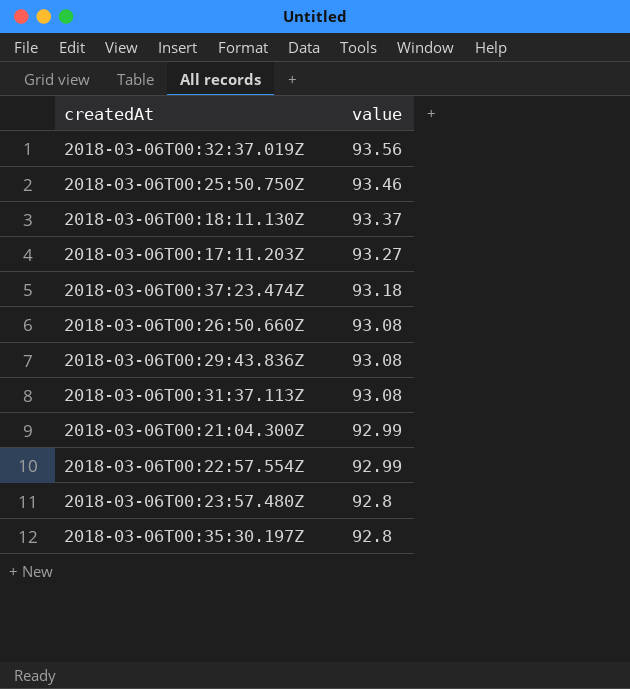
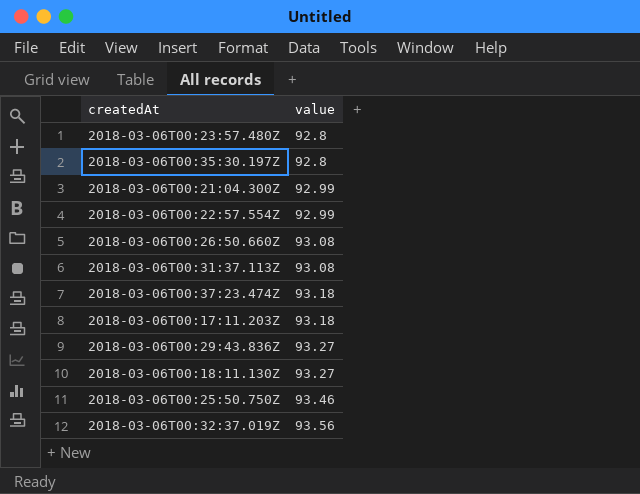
row order: value descending -> value ascending
2018-03-06T00:17:11.203Z | value: 93.27 -> 93.18
2018-03-06T00:29:43.836Z | value: 93.08 -> 93.27
2018-03-06T00:18:11.130Z | value: 93.37 -> 93.27

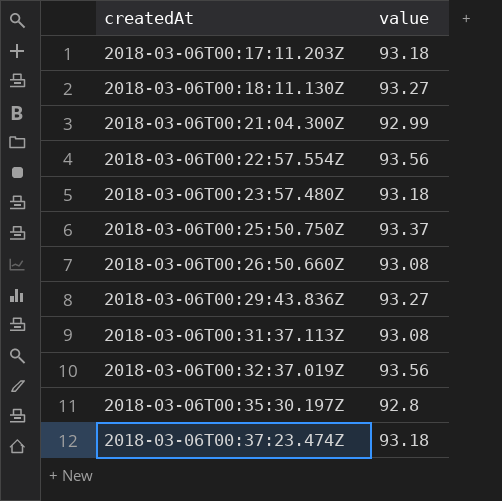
row order: value ascending -> createdAt ascending
2018-03-06T00:22:57.554Z | value: 92.99 -> 93.56
2018-03-06T00:23:57.480Z | value: 92.8 -> 93.18
2018-03-06T00:25:50.750Z | value: 93.46 -> 93.37

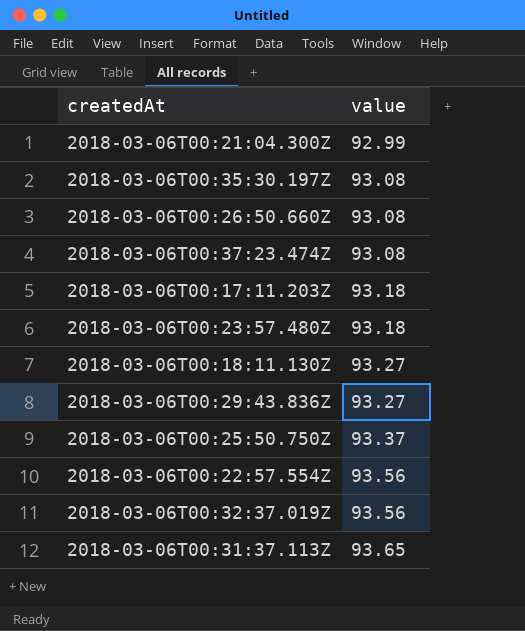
row order: createdAt ascending -> value ascending
2018-03-06T00:35:30.197Z | value: 92.8 -> 93.08
2018-03-06T00:37:23.474Z | value: 93.18 -> 93.08
2018-03-06T00:31:37.113Z | value: 93.08 -> 93.65

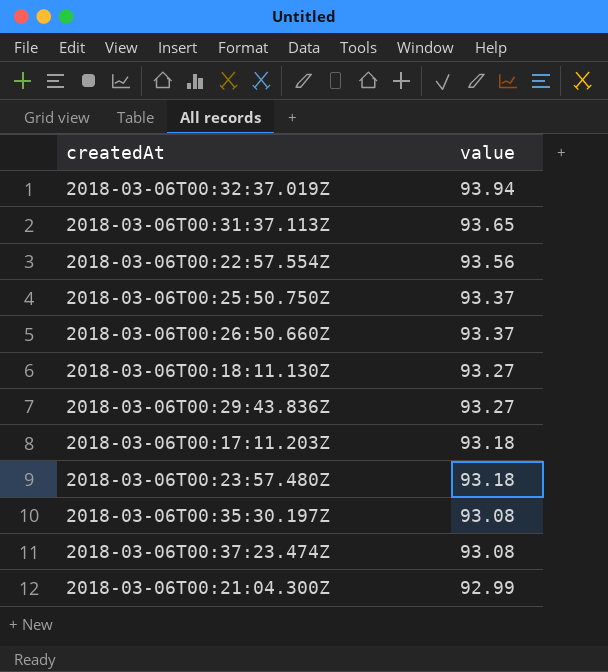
row order: value ascending -> value descending
2018-03-06T00:32:37.019Z | value: 93.56 -> 93.94
2018-03-06T00:26:50.660Z | value: 93.08 -> 93.37

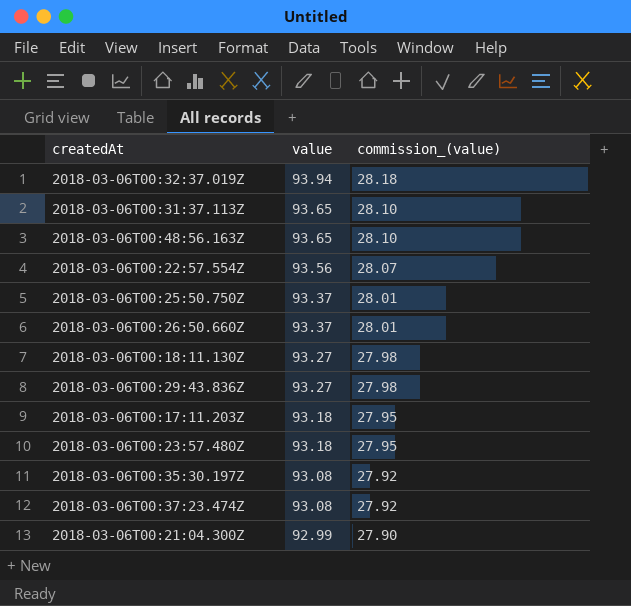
column commission_(value) | formula: none -> [value] * 0.3
row 2018-03-06T00:48:56.163Z: none -> 93.65 | 28.10

